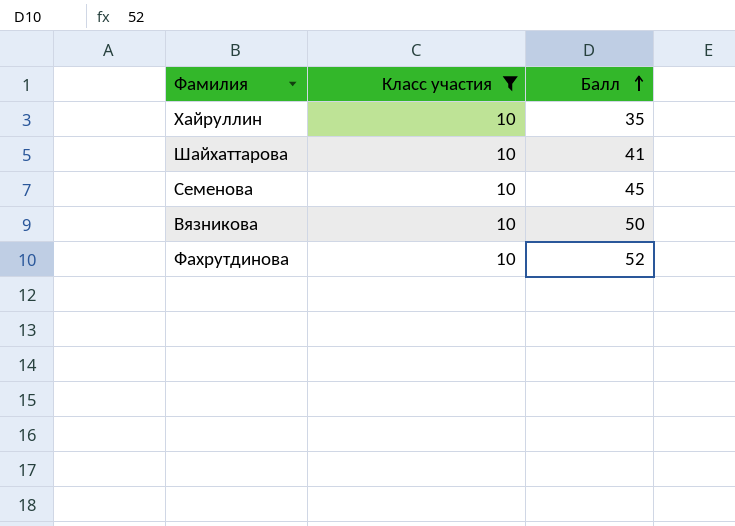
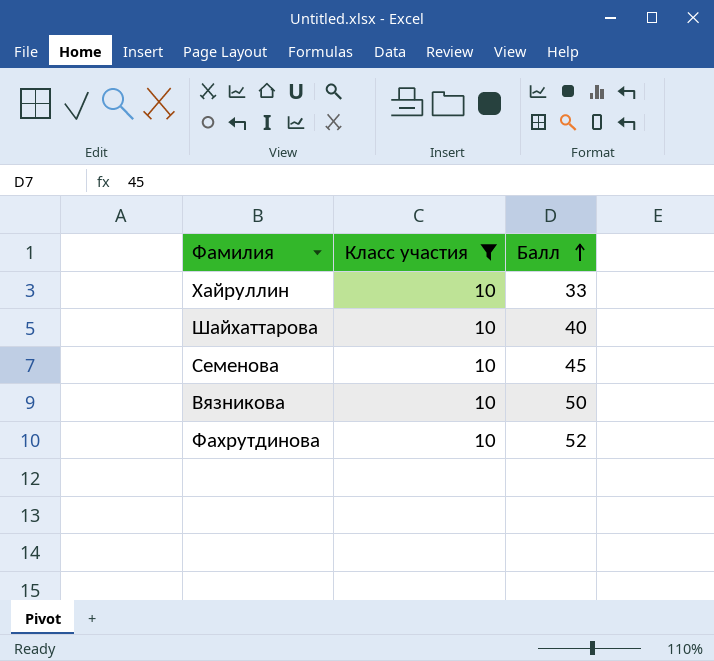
Хайруллин | Балл: 35 -> 33
Шайхаттарова | Балл: 41 -> 40

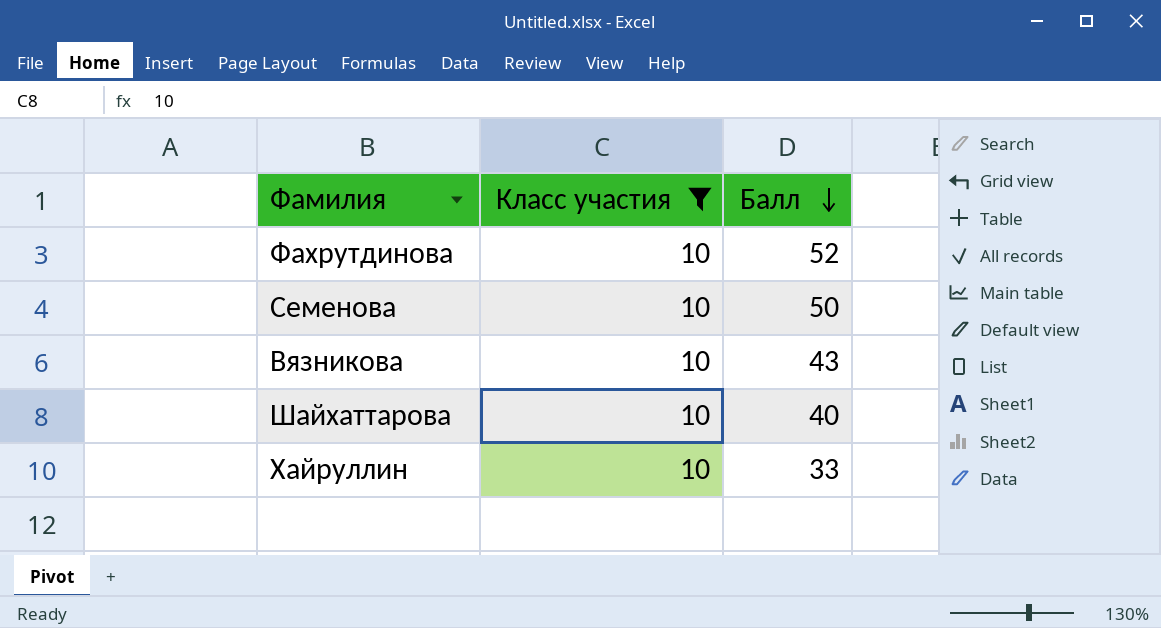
row order: Балл ascending -> Балл descending
Семенова | Балл: 45 -> 50
Вязникова | Балл: 50 -> 43

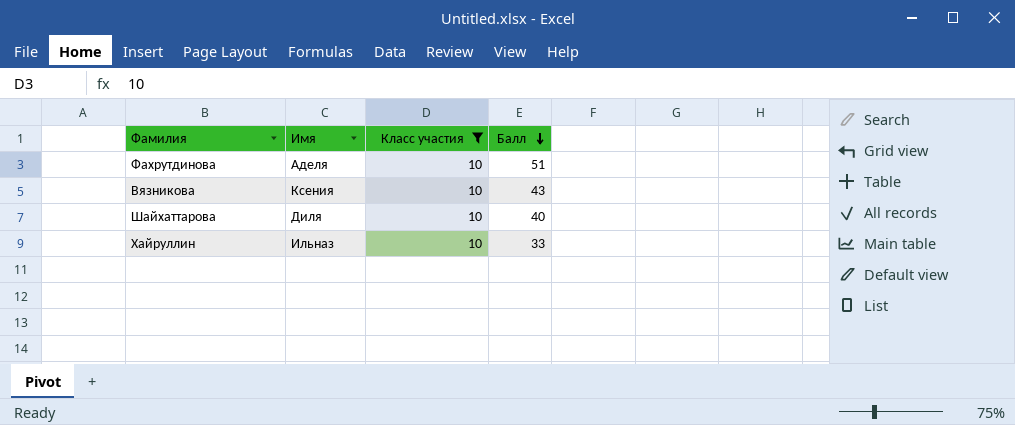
column Имя | position: none -> 2
row Семенова: 10 | 50 -> none
Фахрутдинова | Балл: 52 -> 51

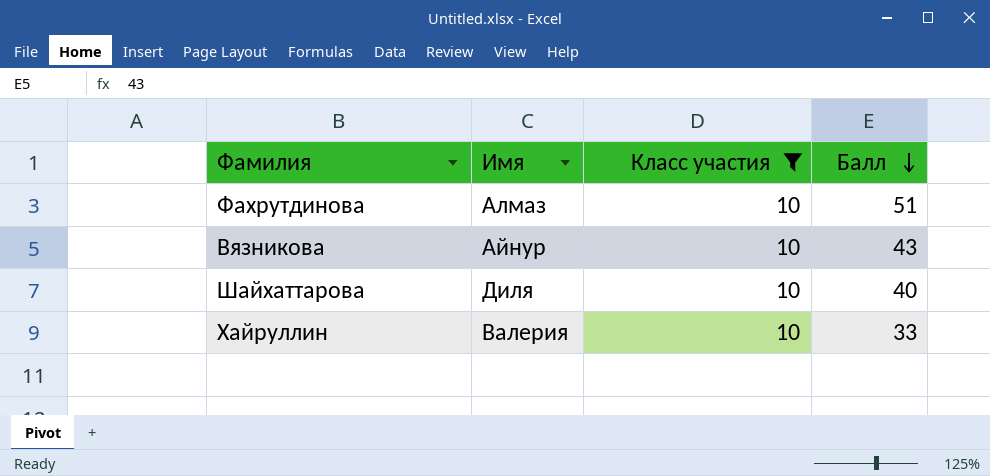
Фахрутдинова | Имя: Аделя -> Алмаз
Вязникова | Имя: Ксения -> Айнур
Хайруллин | Имя: Ильназ -> Валерия

